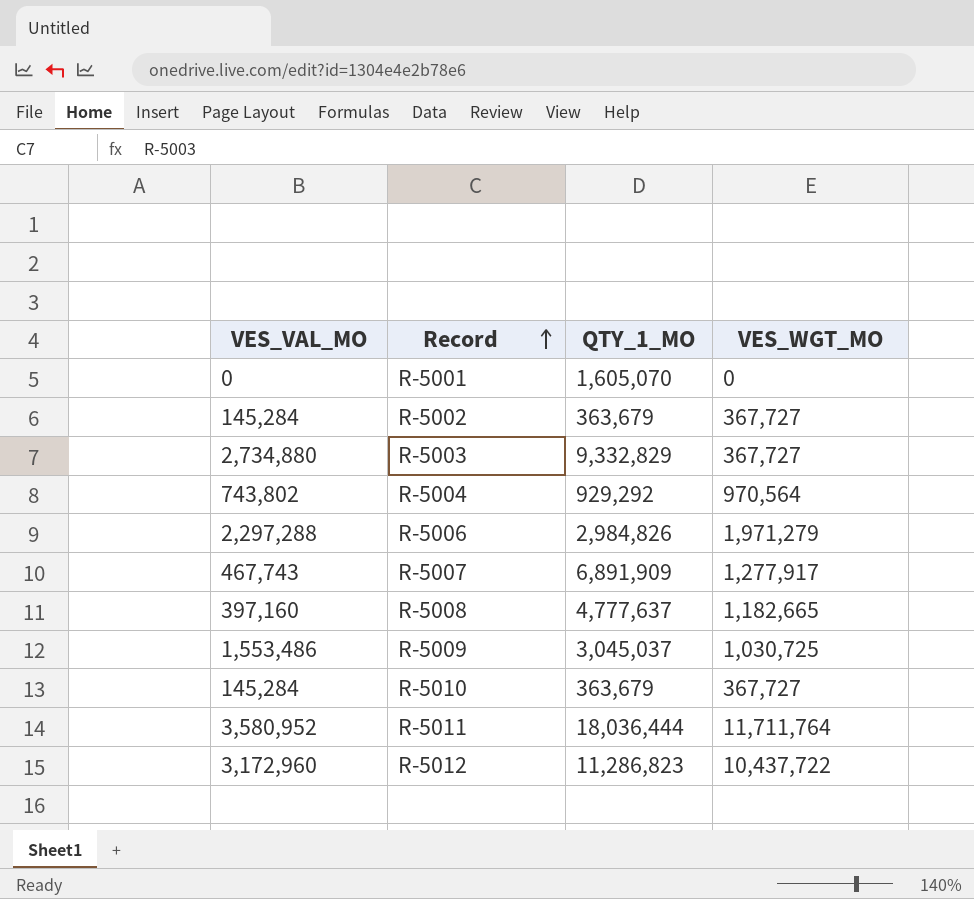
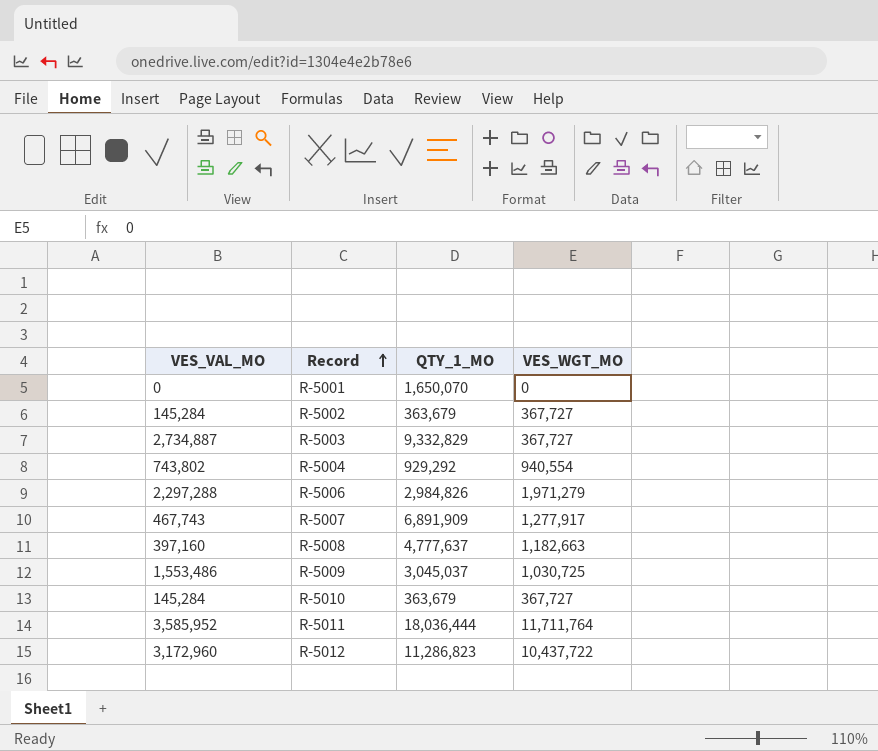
R-5001 | QTY_1_MO: 1,605,070 -> 1,650,070
R-5003 | VES_VAL_MO: 2,734,880 -> 2,734,887
R-5004 | VES_WGT_MO: 970,564 -> 940,554
R-5008 | VES_WGT_MO: 1,182,665 -> 1,182,663
R-5011 | VES_VAL_MO: 3,580,952 -> 3,585,952

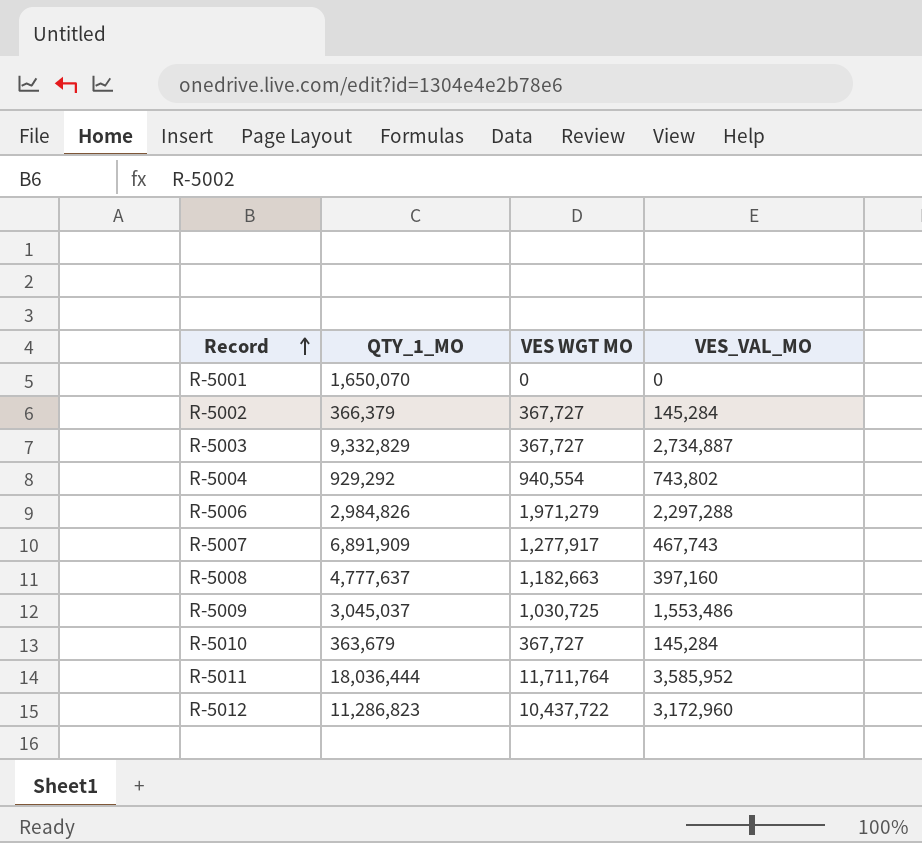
column name: VES_WGT_MO -> VES WGT MO
column VES_VAL_MO | position: 1 -> 4
R-5002 | QTY_1_MO: 363,679 -> 366,379

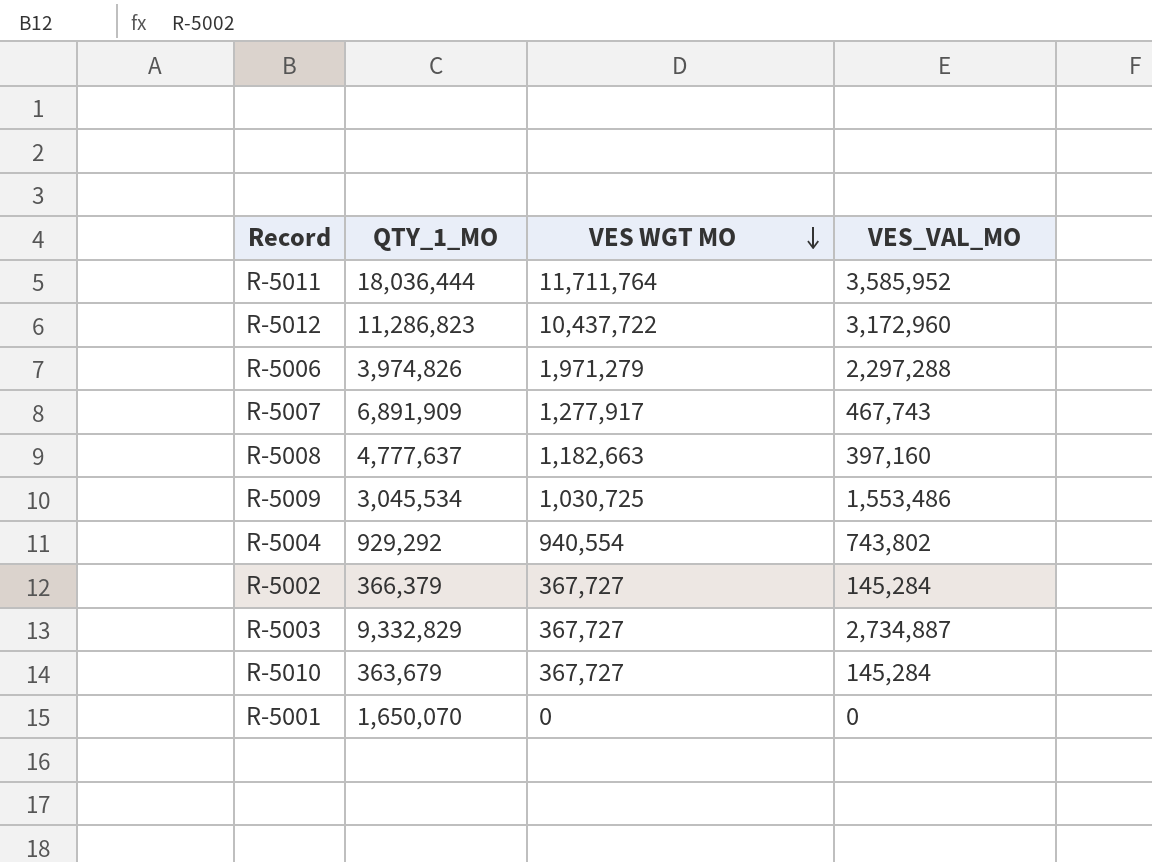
row order: Record ascending -> VES WGT MO descending
R-5006 | QTY_1_MO: 2,984,826 -> 3,974,826
R-5009 | QTY_1_MO: 3,045,037 -> 3,045,534

